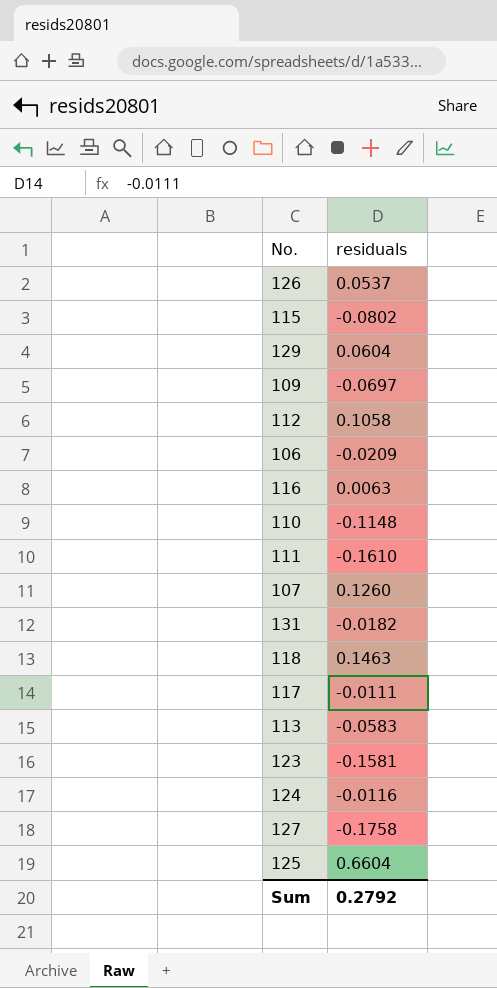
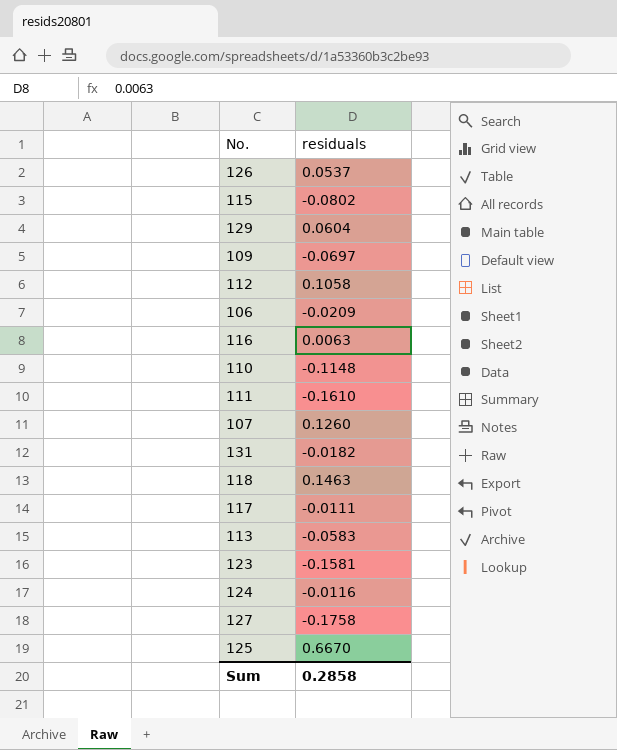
125 | residuals: 0.6604 -> 0.6670
Sum | residuals: 0.2792 -> 0.2858

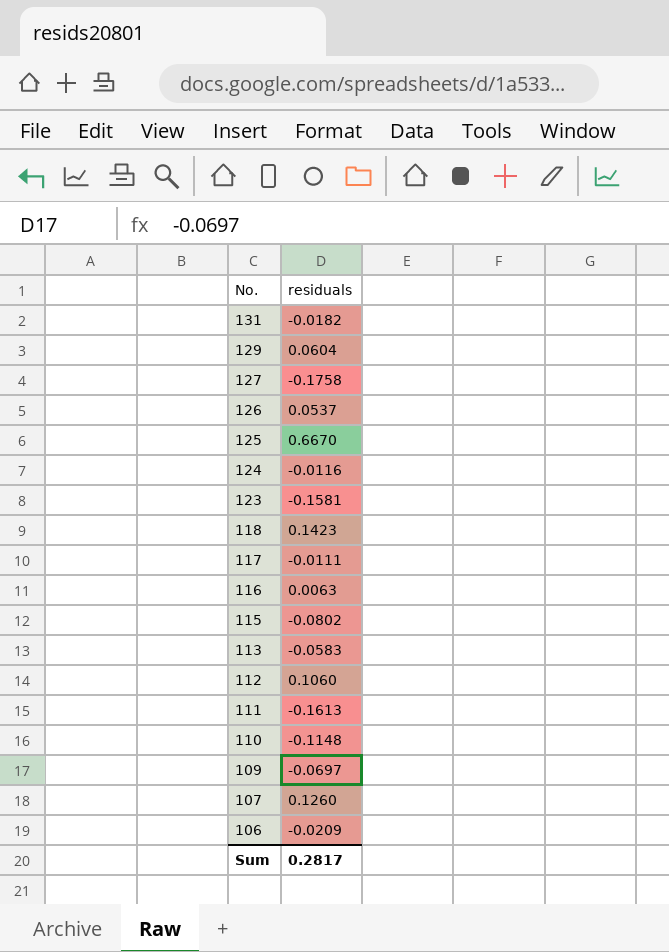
row order: none -> No. descending
118 | residuals: 0.1463 -> 0.1423
112 | residuals: 0.1058 -> 0.1060
111 | residuals: -0.1610 -> -0.1613
Sum | residuals: 0.2858 -> 0.2817

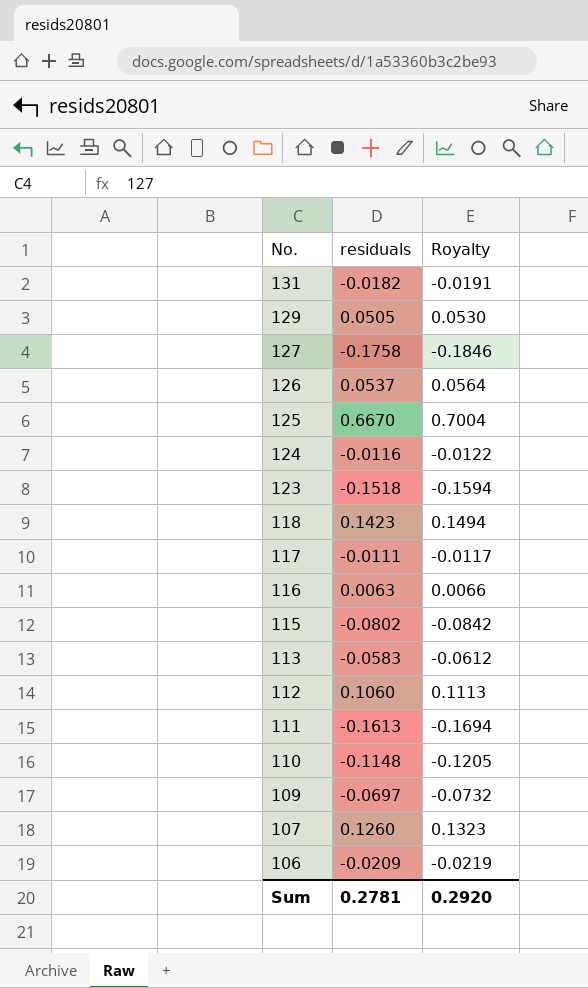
column Royalty | formula: none -> [residuals] * 1.05
129 | residuals: 0.0604 -> 0.0505
123 | residuals: -0.1581 -> -0.1518
Sum | residuals: 0.2817 -> 0.2781

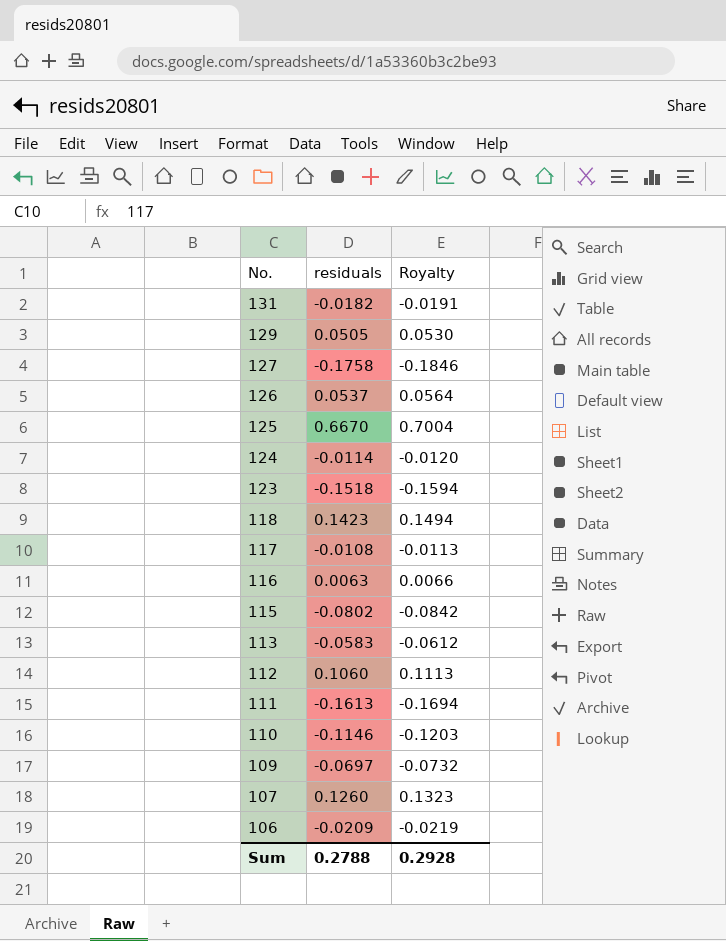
124 | residuals: -0.0116 -> -0.0114
124 | Royalty: -0.0122 -> -0.0120
117 | residuals: -0.0111 -> -0.0108
117 | Royalty: -0.0117 -> -0.0113
110 | residuals: -0.1148 -> -0.1146
110 | Royalty: -0.1205 -> -0.1203
Sum | residuals: 0.2781 -> 0.2788
Sum | Royalty: 0.2920 -> 0.2928

